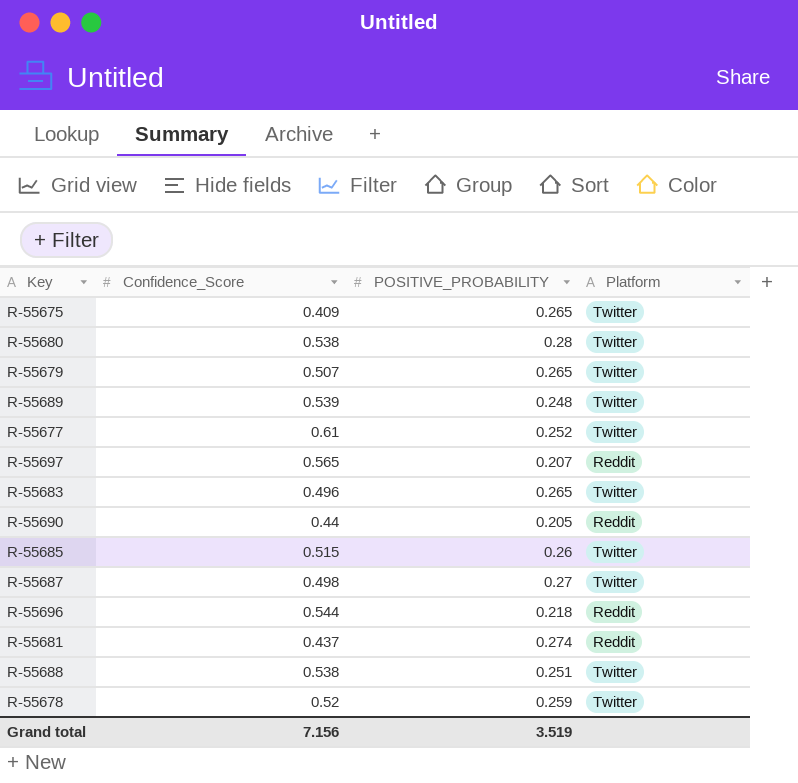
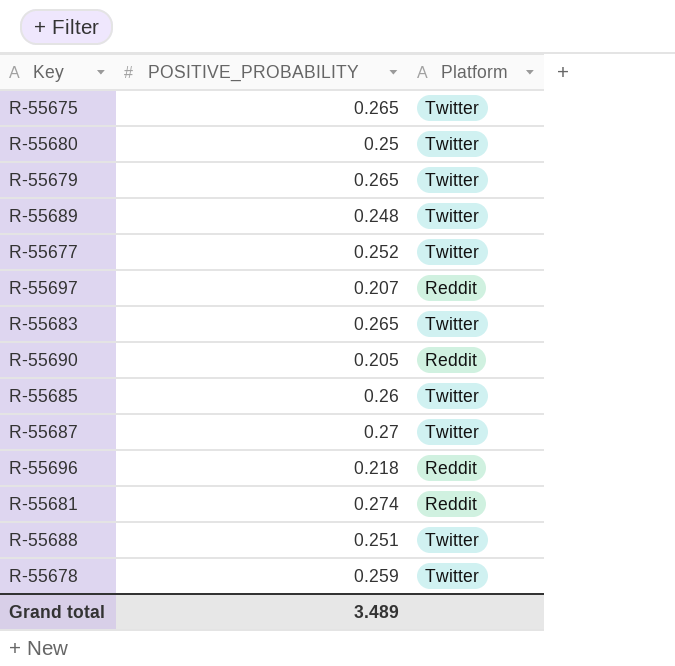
column Confidence_Score | position: 2 -> none
R-55680 | POSITIVE_PROBABILITY: 0.28 -> 0.25
Grand total | POSITIVE_PROBABILITY: 3.519 -> 3.489

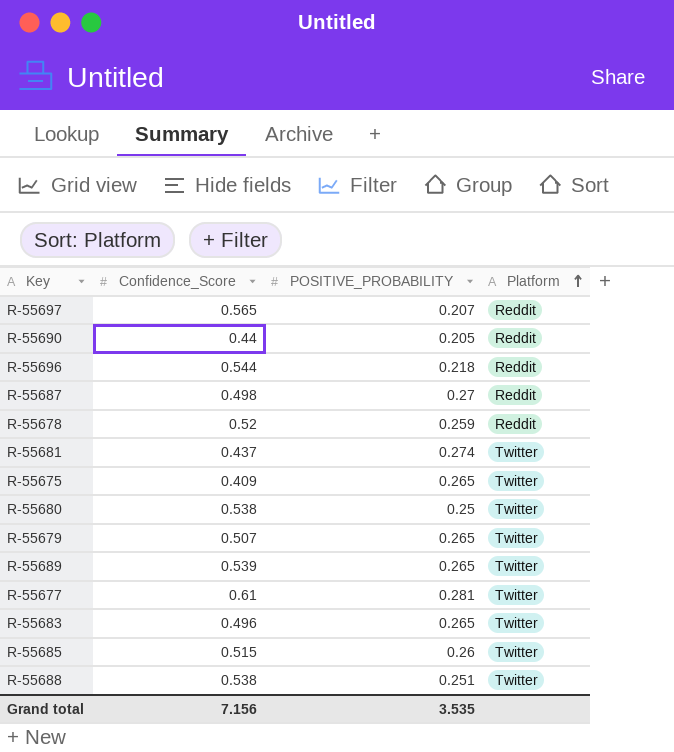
row order: none -> Platform ascending
column Confidence_Score | position: none -> 2
R-55687 | Platform: Twitter -> Reddit
R-55678 | Platform: Twitter -> Reddit
R-55681 | Platform: Reddit -> Twitter
R-55689 | POSITIVE_PROBABILITY: 0.248 -> 0.265
R-55677 | POSITIVE_PROBABILITY: 0.252 -> 0.281
Grand total | POSITIVE_PROBABILITY: 3.489 -> 3.535

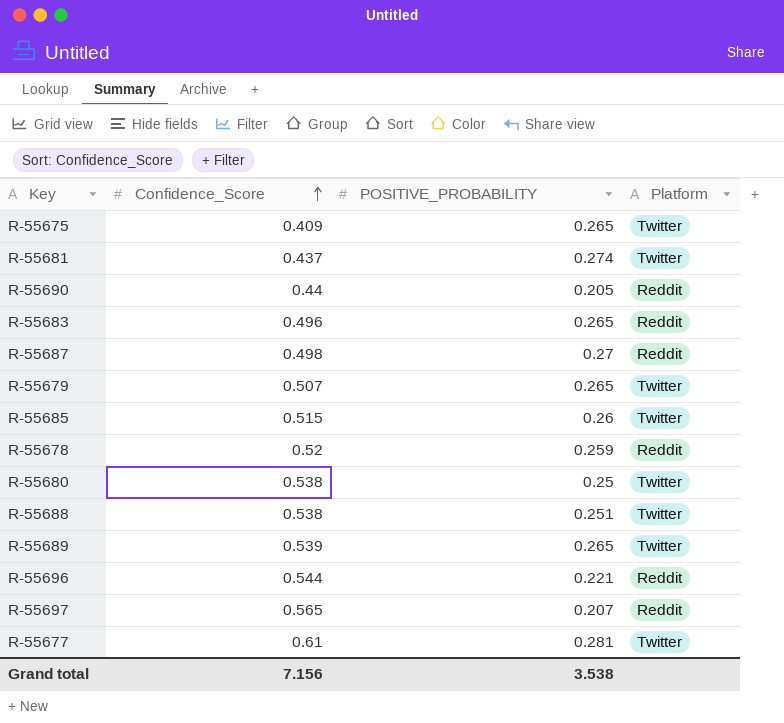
row order: Platform ascending -> Confidence_Score ascending
R-55683 | Platform: Twitter -> Reddit
R-55696 | POSITIVE_PROBABILITY: 0.218 -> 0.221
Grand total | POSITIVE_PROBABILITY: 3.535 -> 3.538

